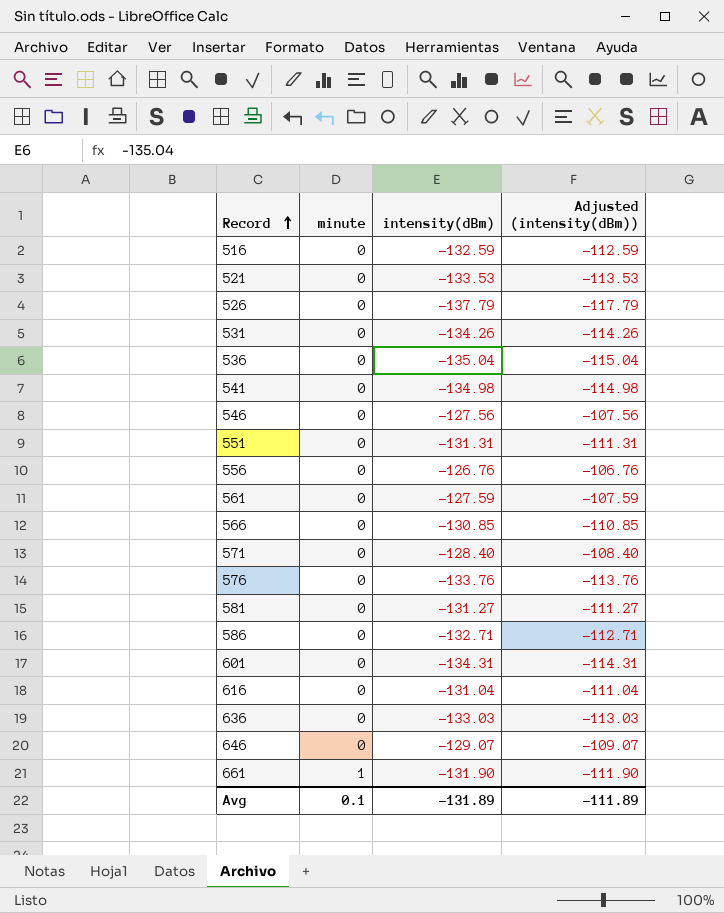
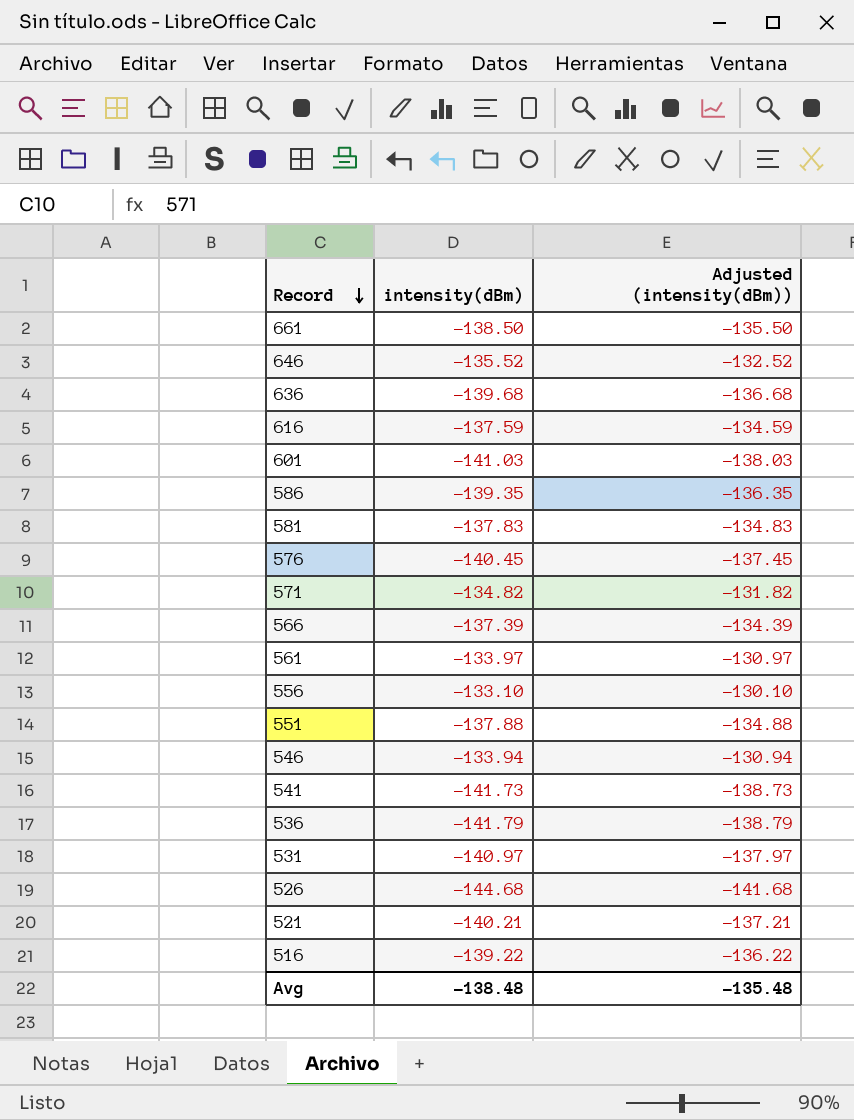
row order: Record ascending -> Record descending
column minute | position: 2 -> none
column Adjusted (intensity(dBm)) | formula: [intensity(dBm)] + 20 -> [intensity(dBm)] + 3
661 | intensity(dBm): -131.90 -> -138.50
646 | intensity(dBm): -129.07 -> -135.52
636 | intensity(dBm): -133.03 -> -139.68
616 | intensity(dBm): -131.04 -> -137.59
601 | intensity(dBm): -134.31 -> -141.03
586 | intensity(dBm): -132.71 -> -139.35
581 | intensity(dBm): -131.27 -> -137.83
576 | intensity(dBm): -133.76 -> -140.45
571 | intensity(dBm): -128.40 -> -134.82
566 | intensity(dBm): -130.85 -> -137.39
561 | intensity(dBm): -127.59 -> -133.97
556 | intensity(dBm): -126.76 -> -133.10
551 | intensity(dBm): -131.31 -> -137.88
546 | intensity(dBm): -127.56 -> -133.94
541 | intensity(dBm): -134.98 -> -141.73
536 | intensity(dBm): -135.04 -> -141.79
531 | intensity(dBm): -134.26 -> -140.97
526 | intensity(dBm): -137.79 -> -144.68
521 | intensity(dBm): -133.53 -> -140.21
516 | intensity(dBm): -132.59 -> -139.22
Avg | intensity(dBm): -131.89 -> -138.48
Avg | Adjusted (intensity(dBm)): -111.89 -> -135.48

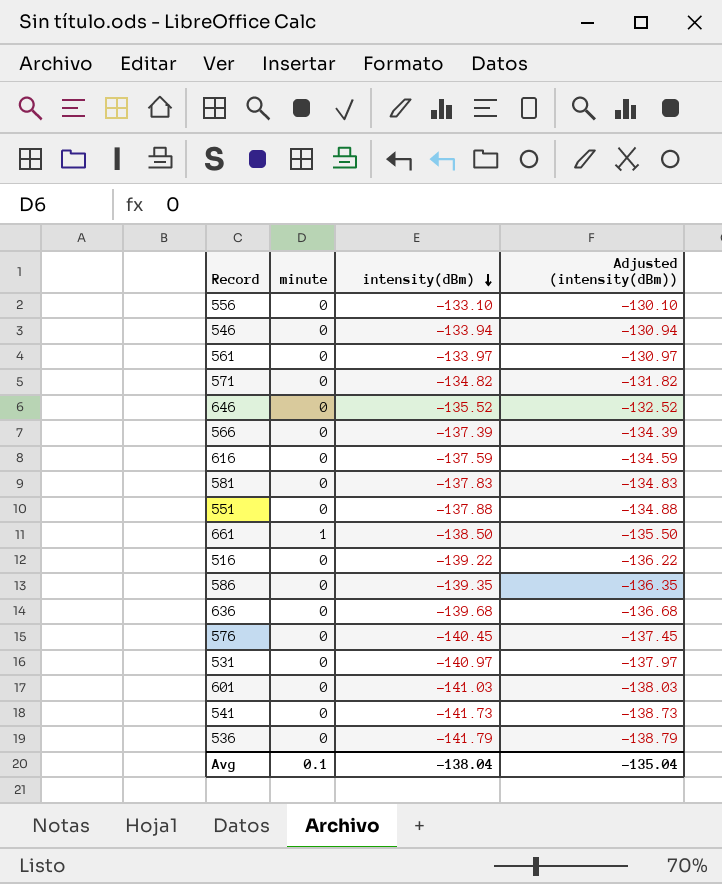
row order: Record descending -> intensity(dBm) descending
column minute | position: none -> 2
row 526: -144.68 | -141.68 -> none
row 521: -140.21 | -137.21 -> none
Avg | intensity(dBm): -138.48 -> -138.04
Avg | Adjusted (intensity(dBm)): -135.48 -> -135.04

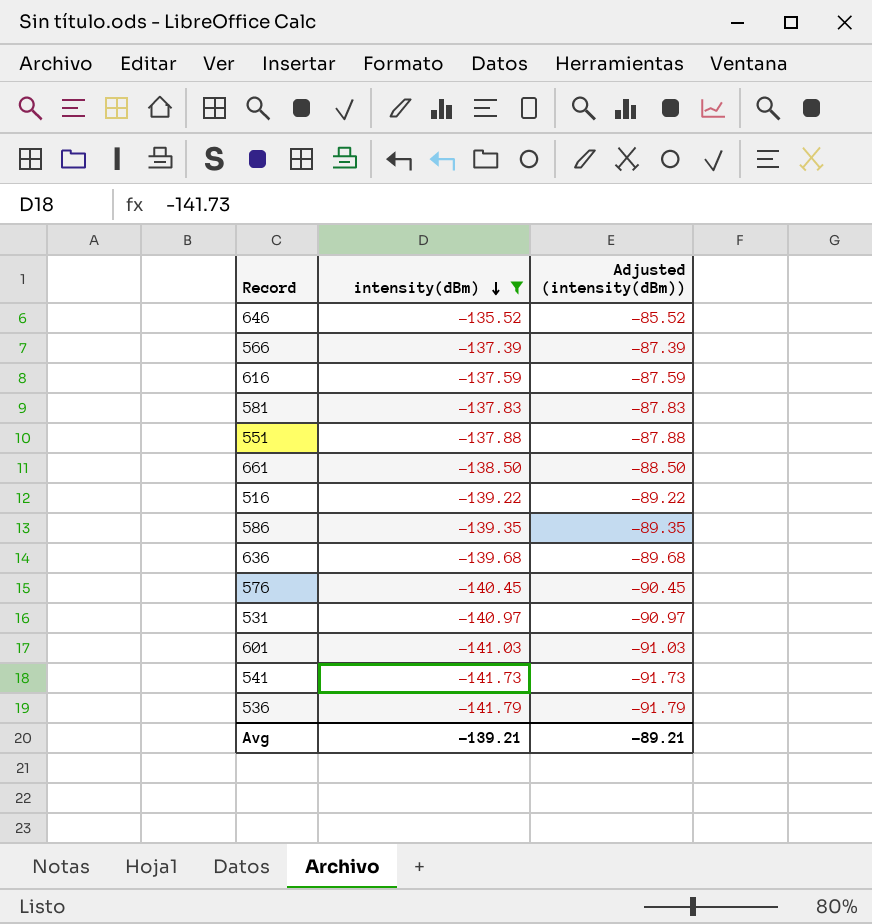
filter: none -> intensity(dBm) <= -135.52
column minute | position: 2 -> none
column Adjusted (intensity(dBm)) | formula: [intensity(dBm)] + 3 -> [intensity(dBm)] + 50
Avg | intensity(dBm): -138.04 -> -139.21
Avg | Adjusted (intensity(dBm)): -135.04 -> -89.21

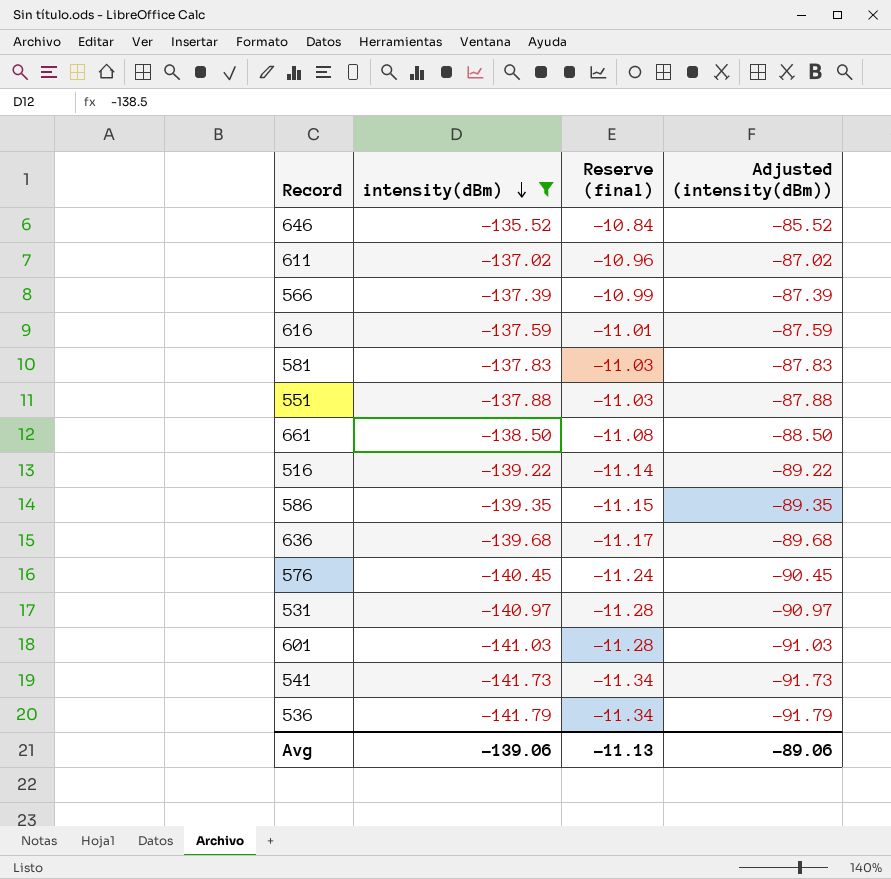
column Reserve (final) | formula: none -> [intensity(dBm)] * 0.08
row 611: none -> -137.02 | -10.96 | -87.02
Avg | intensity(dBm): -139.21 -> -139.06
Avg | Adjusted (intensity(dBm)): -89.21 -> -89.06

